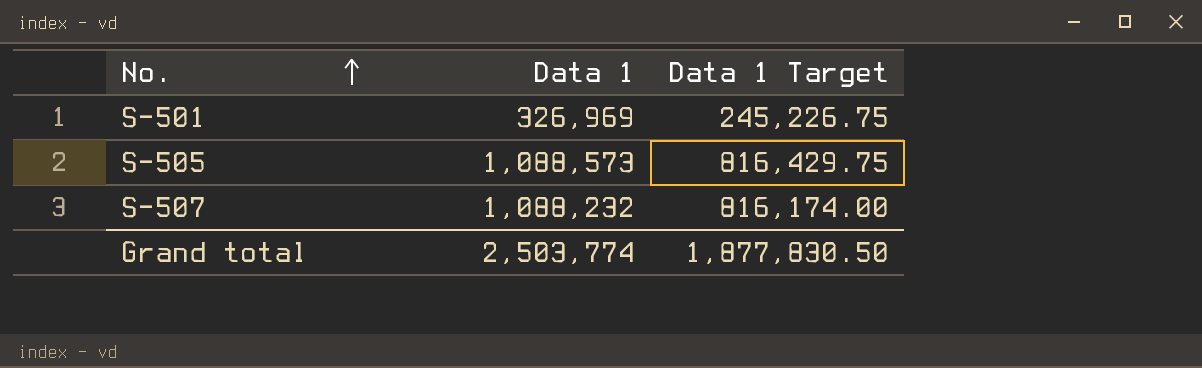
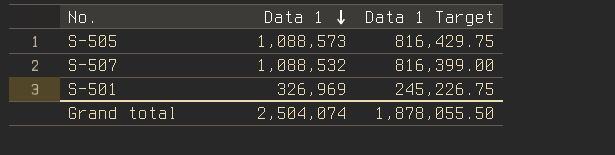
row order: No. ascending -> Data 1 descending
S-507 | Data 1: 1,088,232 -> 1,088,532
S-507 | Data 1 Target: 816,174.00 -> 816,399.00
Grand total | Data 1: 2,503,774 -> 2,504,074
Grand total | Data 1 Target: 1,877,830.50 -> 1,878,055.50

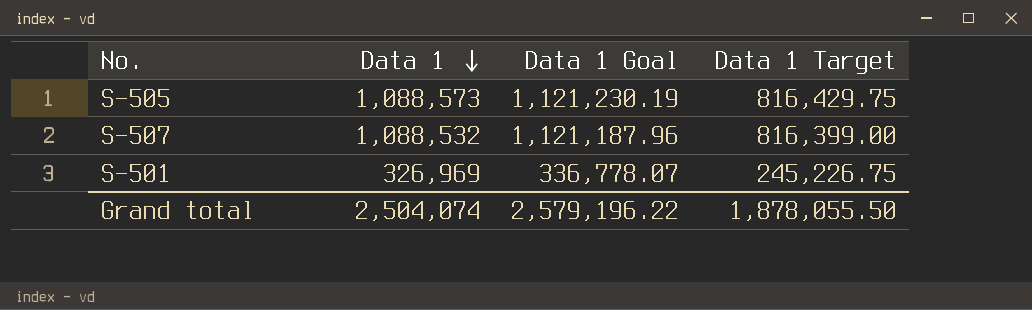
column Data 1 Goal | formula: none -> [Data 1] * 1.03

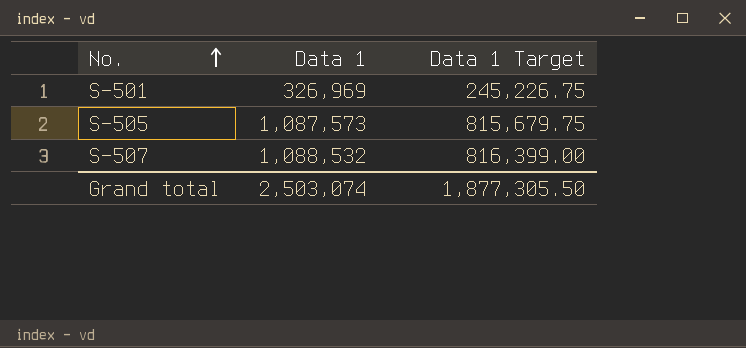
row order: Data 1 descending -> No. ascending
column Data 1 Goal | formula: [Data 1] * 1.03 -> none
S-505 | Data 1: 1,088,573 -> 1,087,573
S-505 | Data 1 Target: 816,429.75 -> 815,679.75
Grand total | Data 1: 2,504,074 -> 2,503,074
Grand total | Data 1 Target: 1,878,055.50 -> 1,877,305.50

